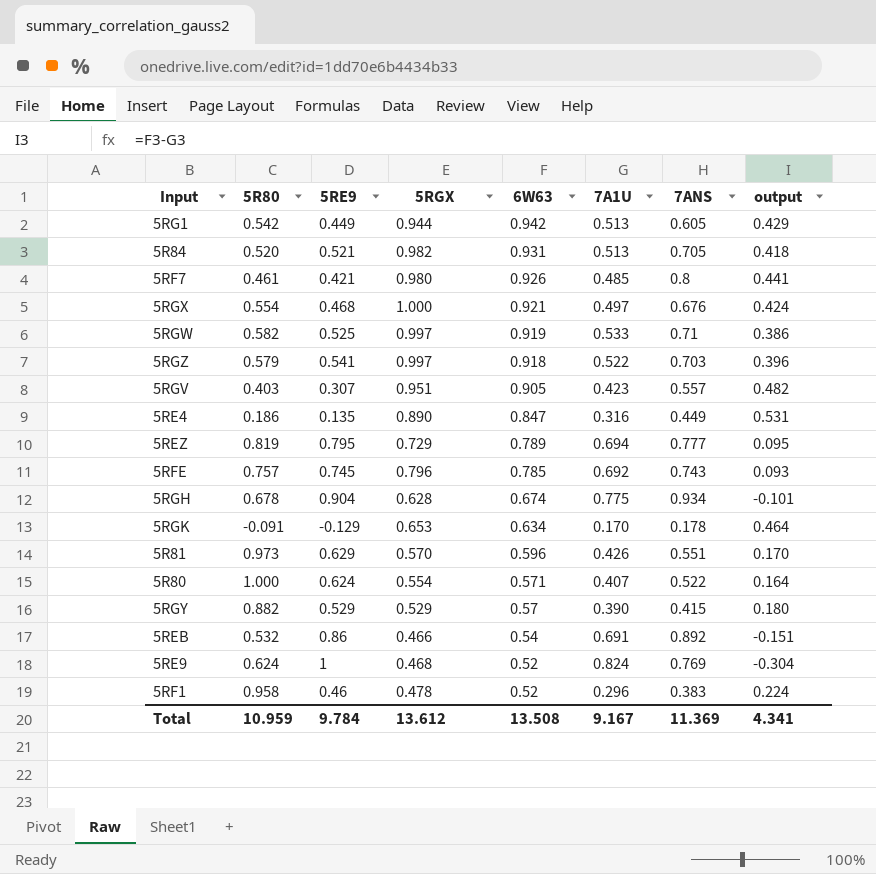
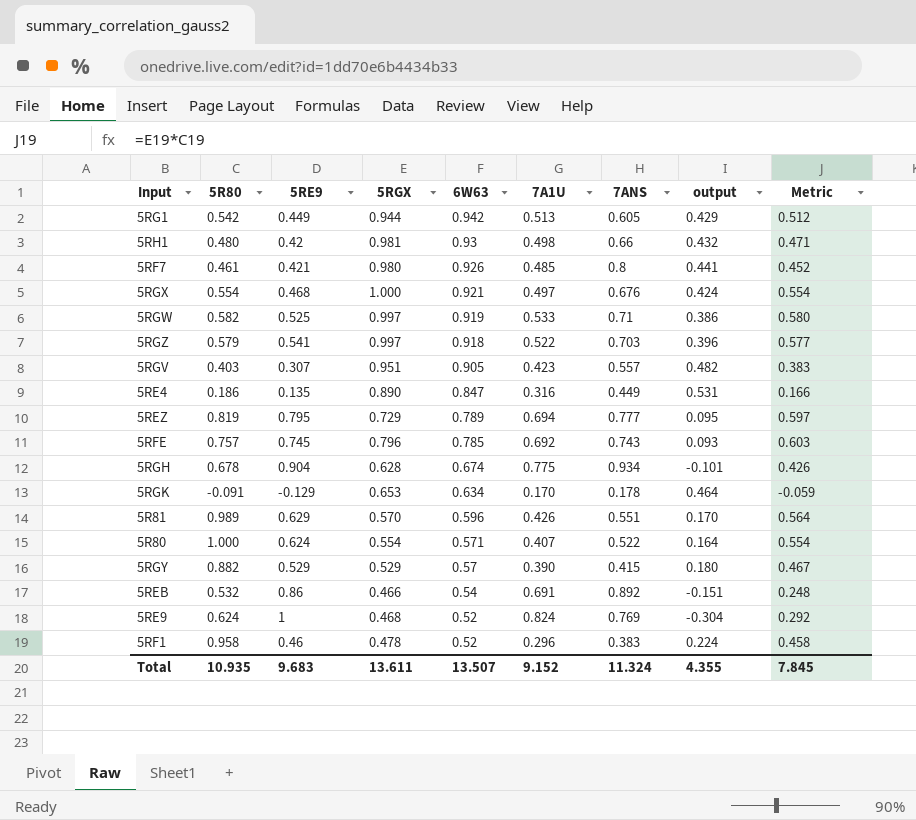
column Metric | formula: none -> [5R80] * [5RGX]
row 5R84: 0.520 | 0.521 | 0.982 | 0.931 | 0.513 | 0.705 | 0.418 -> none
row 5RH1: none -> 0.480 | 0.42 | 0.981 | 0.93 | 0.498 | 0.66 | 0.432 | 0.471
5R81 | 5R80: 0.973 -> 0.989
Total | 5R80: 10.959 -> 10.935
Total | 5RE9: 9.784 -> 9.683
Total | 5RGX: 13.612 -> 13.611
Total | 6W63: 13.508 -> 13.507
Total | 7A1U: 9.167 -> 9.152
Total | 7ANS: 11.369 -> 11.324
Total | output: 4.341 -> 4.355

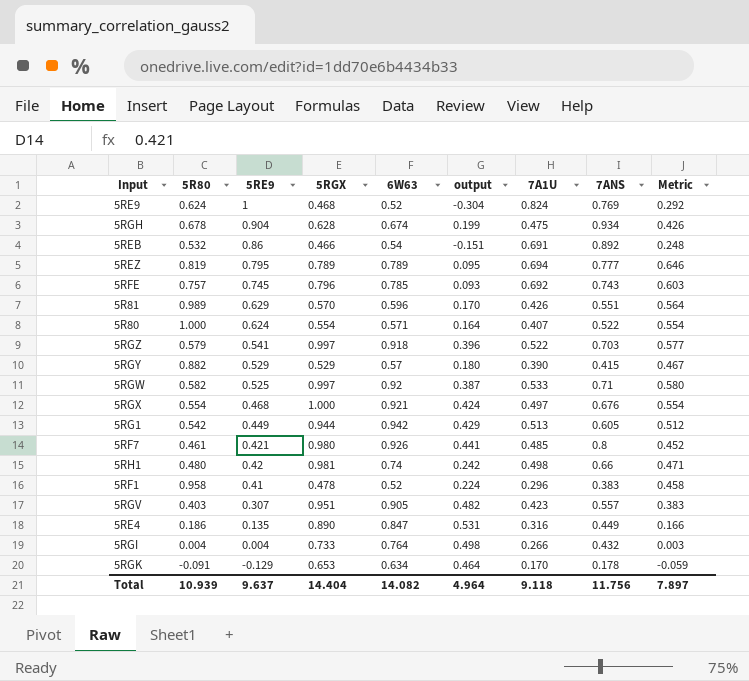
row order: 6W63 descending -> 5RE9 descending
column output | position: 8 -> 6
5RGH | output: -0.101 -> 0.199
5RGH | 7A1U: 0.775 -> 0.475
5REZ | 5RGX: 0.729 -> 0.789
5REZ | Metric: 0.597 -> 0.646
5RGW | 6W63: 0.919 -> 0.92
5RGW | output: 0.386 -> 0.387
5RH1 | 6W63: 0.93 -> 0.74
5RH1 | output: 0.432 -> 0.242
5RF1 | 5RE9: 0.46 -> 0.41
row 5RGI: none -> 0.004 | 0.004 | 0.733 | 0.764 | 0.498 | 0.266 | 0.432 | 0.003
Total | 5R80: 10.935 -> 10.939
Total | 5RE9: 9.683 -> 9.637
Total | 5RGX: 13.611 -> 14.404
Total | 6W63: 13.507 -> 14.082
Total | output: 4.355 -> 4.964
Total | 7A1U: 9.152 -> 9.118
Total | 7ANS: 11.324 -> 11.756
Total | Metric: 7.845 -> 7.897

